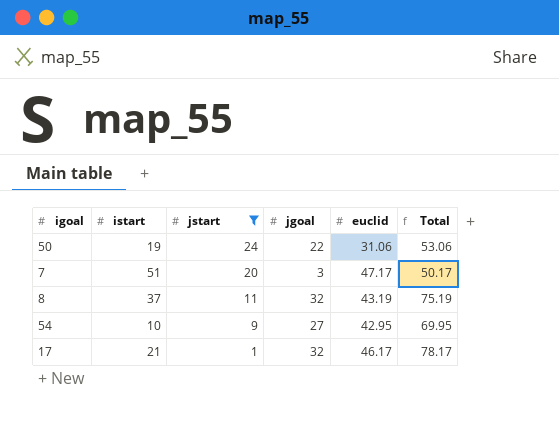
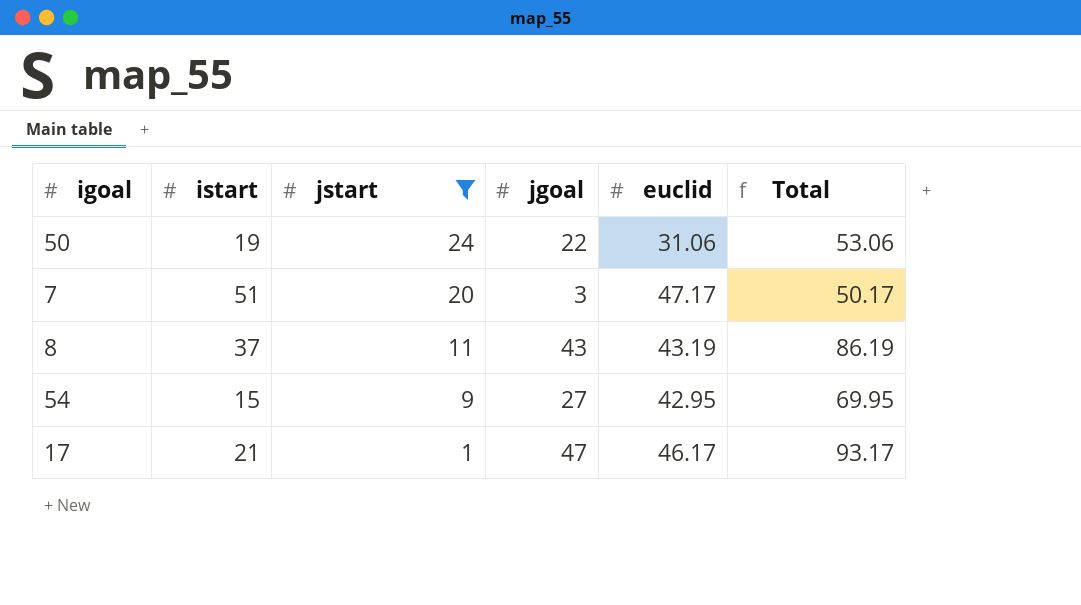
8 | jgoal: 32 -> 43
8 | Total: 75.19 -> 86.19
54 | istart: 10 -> 15
17 | jgoal: 32 -> 47
17 | Total: 78.17 -> 93.17

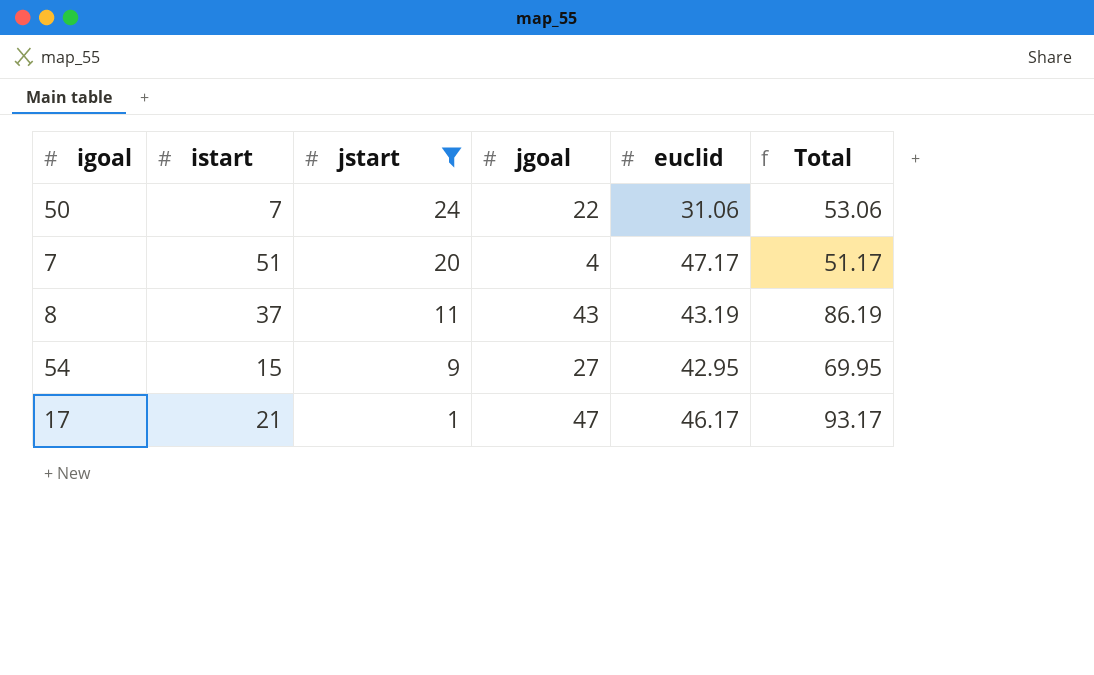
50 | istart: 19 -> 7
7 | jgoal: 3 -> 4
7 | Total: 50.17 -> 51.17

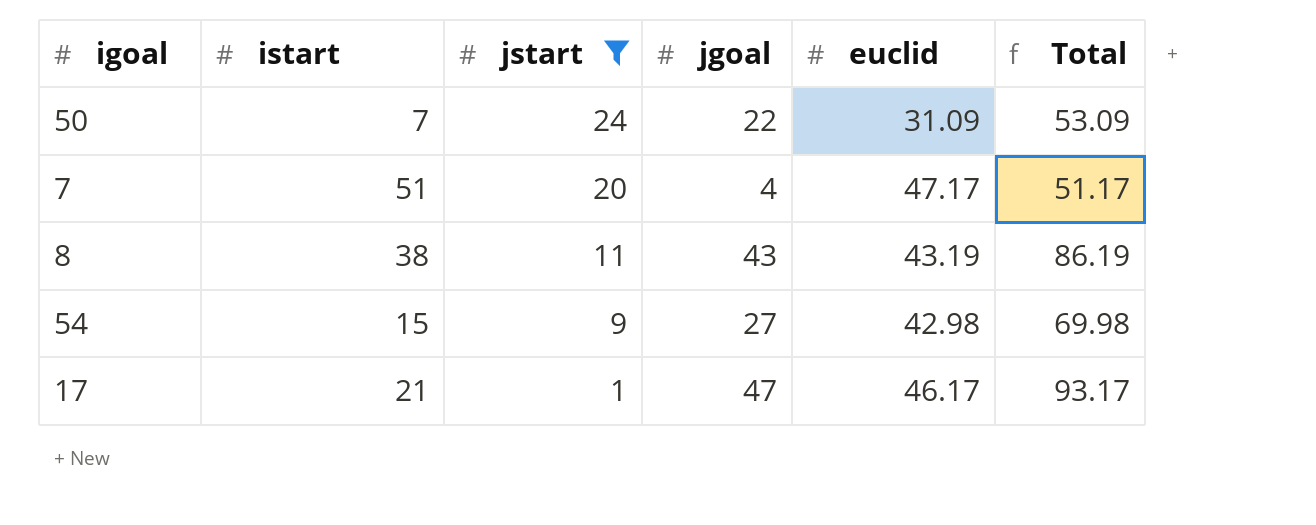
50 | euclid: 31.06 -> 31.09
50 | Total: 53.06 -> 53.09
8 | istart: 37 -> 38
54 | euclid: 42.95 -> 42.98
54 | Total: 69.95 -> 69.98

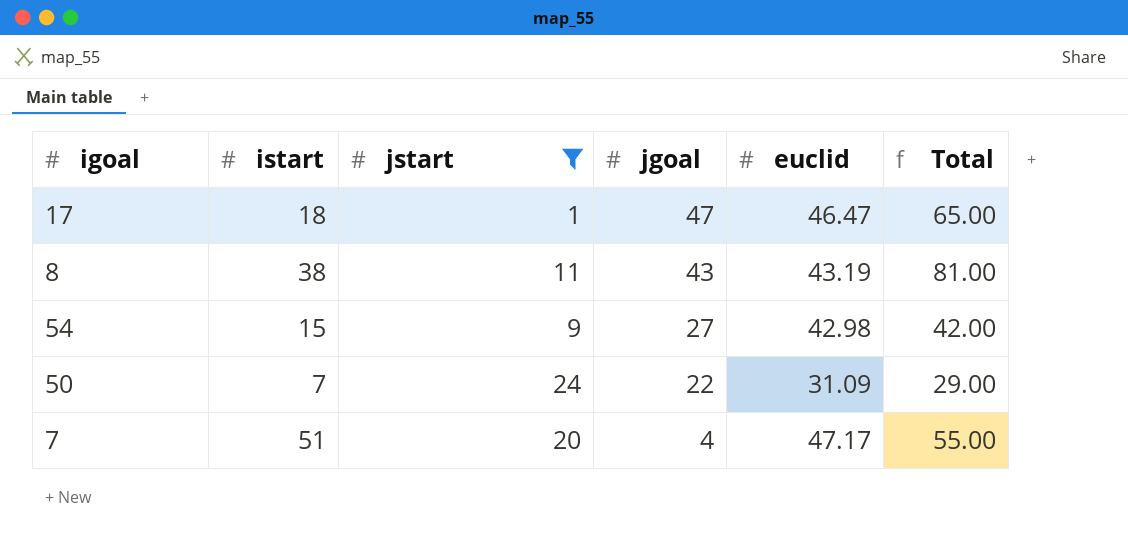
row order: jstart descending -> jgoal descending
column Total | formula: [jgoal] + [euclid] -> [istart] + [jgoal]
17 | istart: 21 -> 18
17 | euclid: 46.17 -> 46.47

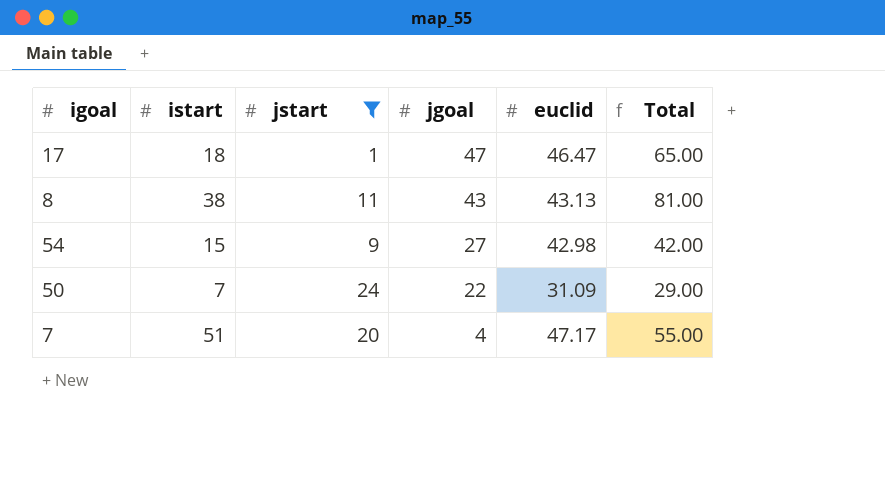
8 | euclid: 43.19 -> 43.13

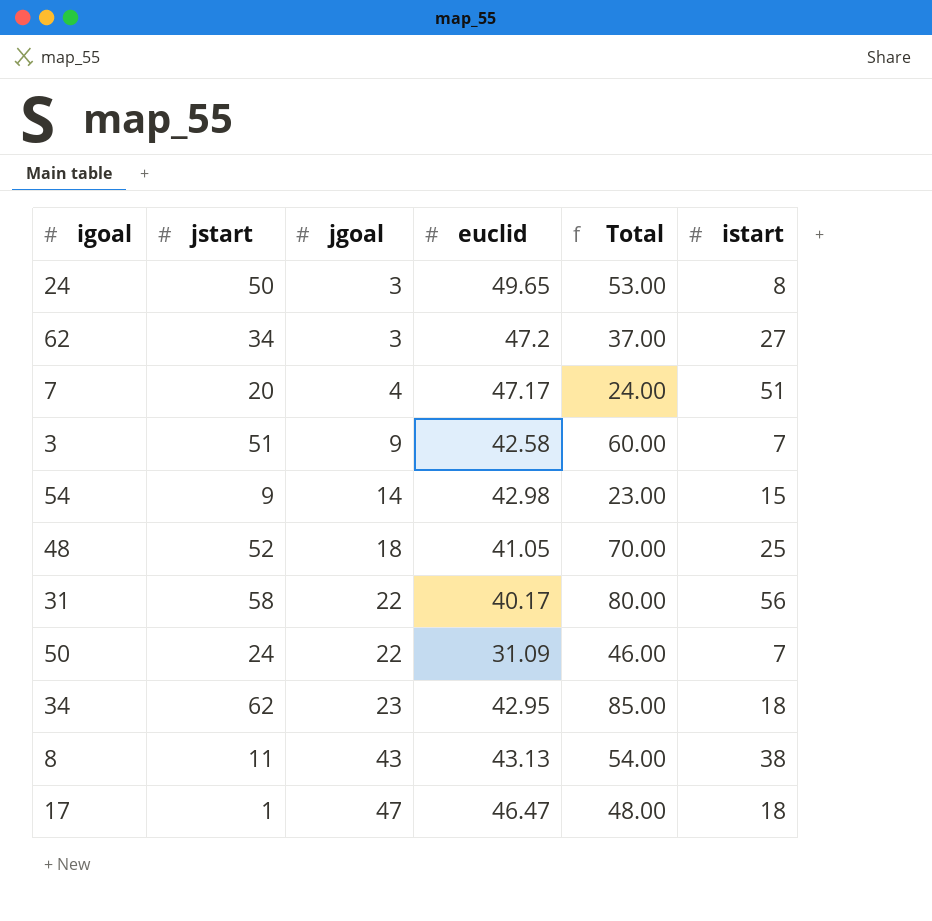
filter: jstart <= 24 -> none
row order: jgoal descending -> jgoal ascending
column Total | formula: [istart] + [jgoal] -> [jstart] + [jgoal]
column istart | position: 2 -> 6
54 | jgoal: 27 -> 14

